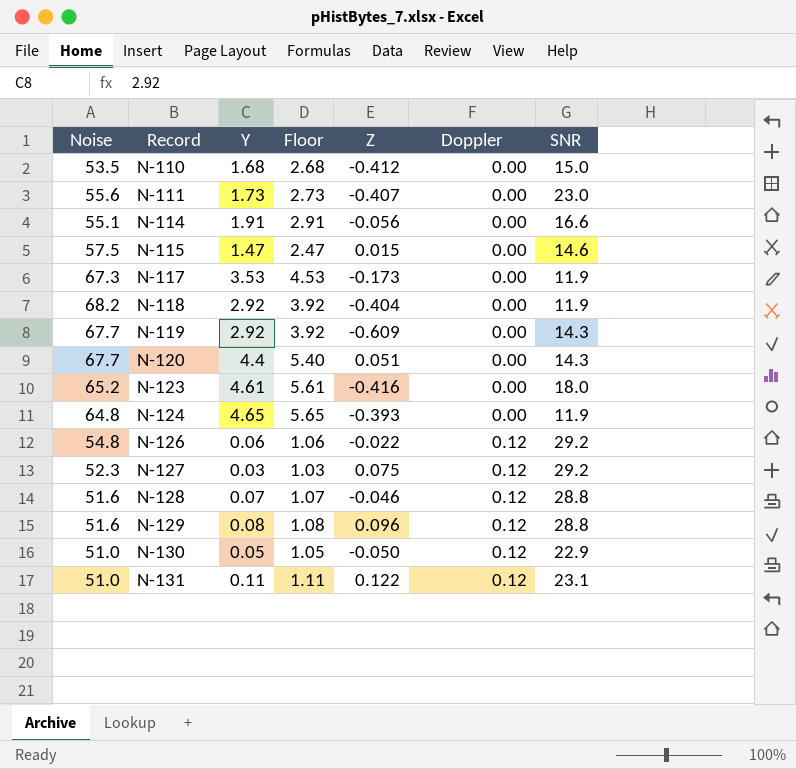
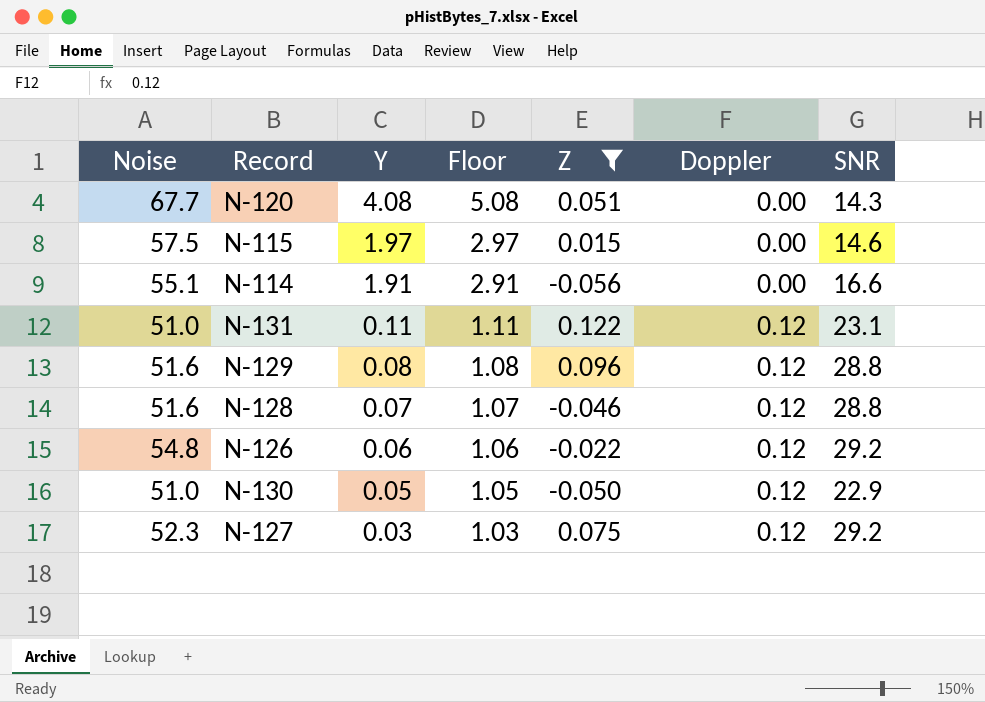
filter: none -> Z >= -0.056
row order: Record ascending -> Y descending
N-120 | Y: 4.4 -> 4.08
N-120 | Floor: 5.40 -> 5.08
N-115 | Y: 1.47 -> 1.97
N-115 | Floor: 2.47 -> 2.97

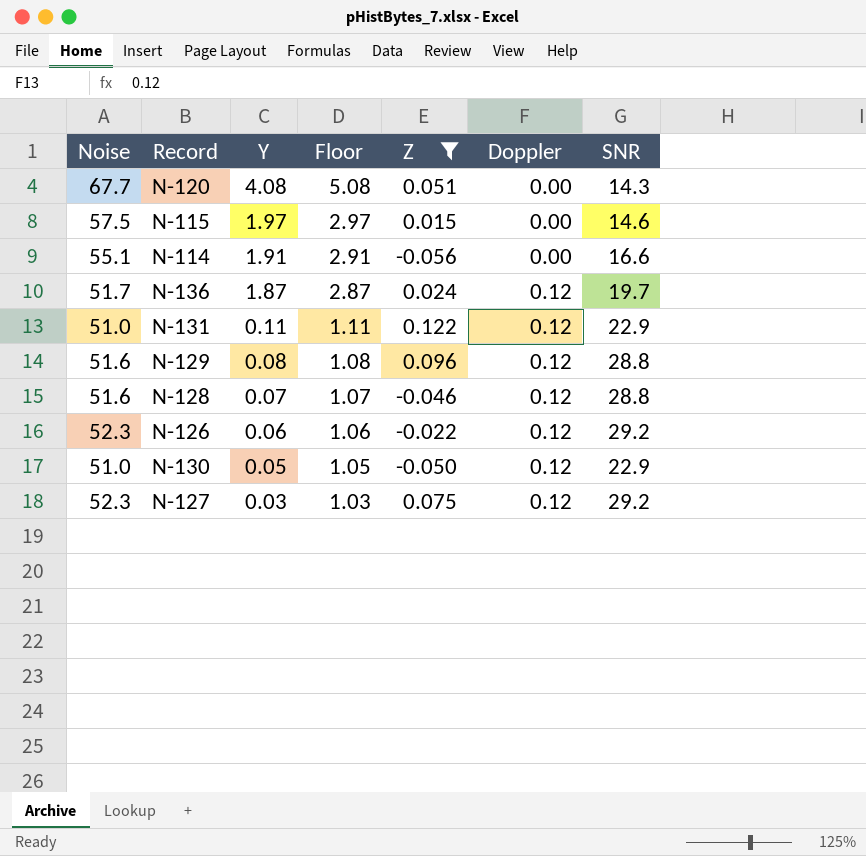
row N-136: none -> 51.7 | 1.87 | 2.87 | 0.024 | 0.12 | 19.7
N-131 | SNR: 23.1 -> 22.9
N-126 | Noise: 54.8 -> 52.3

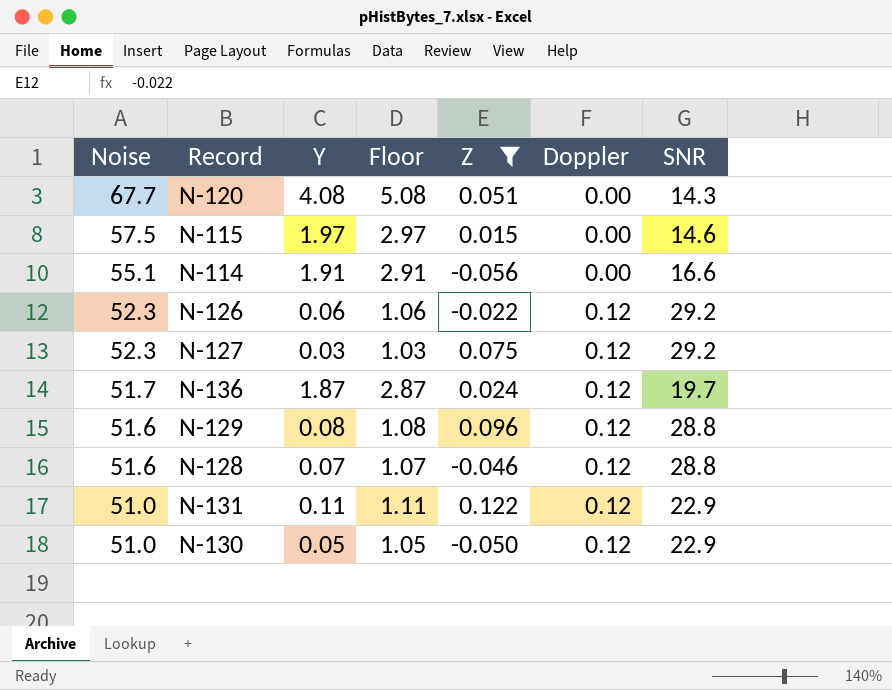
row order: Y descending -> Noise descending

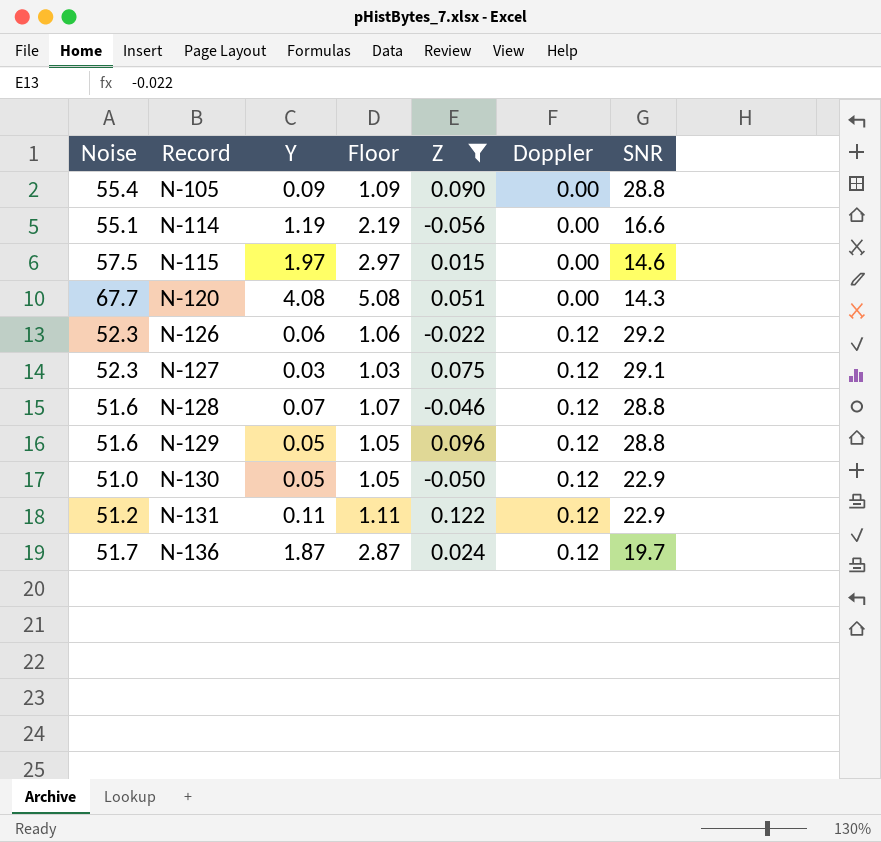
row order: Noise descending -> Record ascending
row N-105: none -> 55.4 | 0.09 | 1.09 | 0.090 | 0.00 | 28.8
N-114 | Y: 1.91 -> 1.19
N-114 | Floor: 2.91 -> 2.19
N-127 | SNR: 29.2 -> 29.1
N-129 | Y: 0.08 -> 0.05
N-129 | Floor: 1.08 -> 1.05
N-131 | Noise: 51.0 -> 51.2

